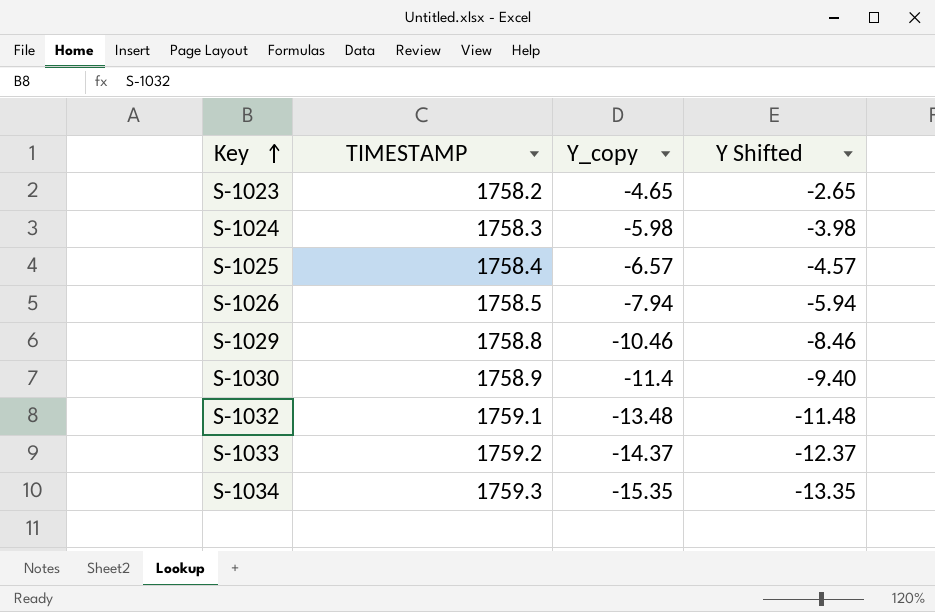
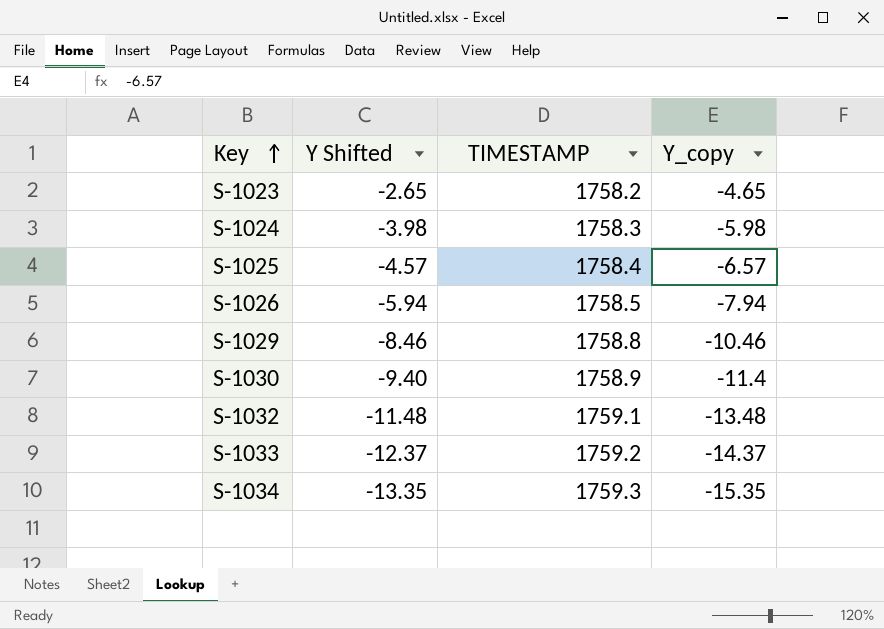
column Y Shifted | position: 4 -> 2

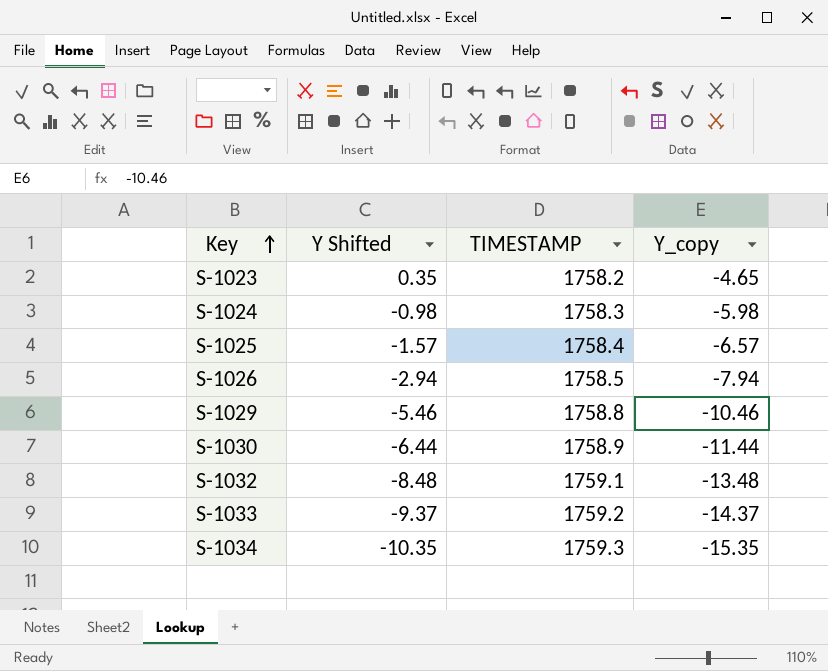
column Y Shifted | formula: [Y_copy] + 2 -> [Y_copy] + 5
S-1030 | Y_copy: -11.4 -> -11.44

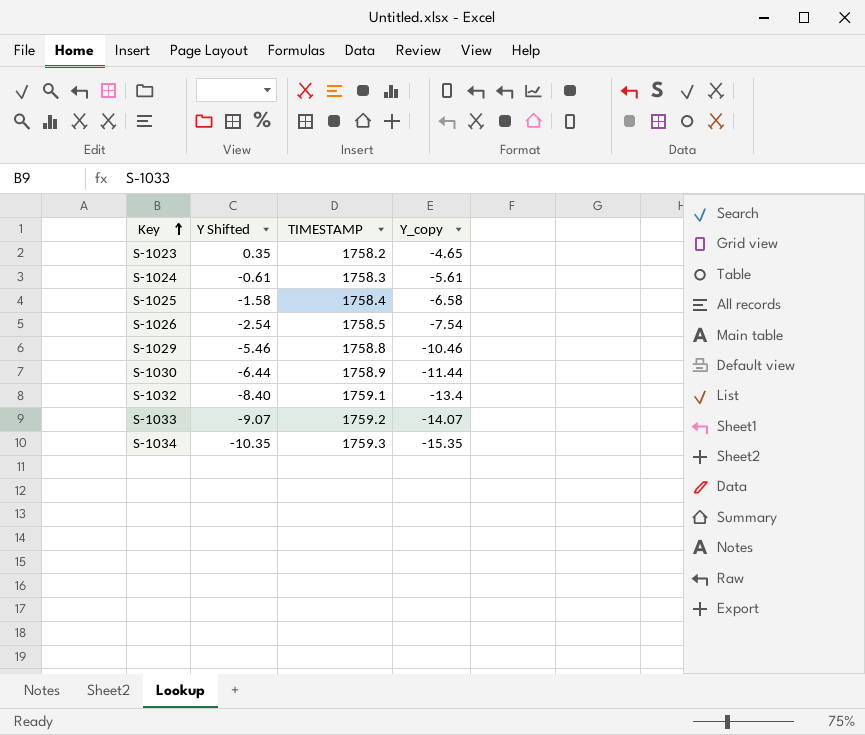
S-1024 | Y Shifted: -0.98 -> -0.61
S-1024 | Y_copy: -5.98 -> -5.61
S-1025 | Y Shifted: -1.57 -> -1.58
S-1025 | Y_copy: -6.57 -> -6.58
S-1026 | Y Shifted: -2.94 -> -2.54
S-1026 | Y_copy: -7.94 -> -7.54
S-1032 | Y Shifted: -8.48 -> -8.40
S-1032 | Y_copy: -13.48 -> -13.4
S-1033 | Y Shifted: -9.37 -> -9.07
S-1033 | Y_copy: -14.37 -> -14.07

